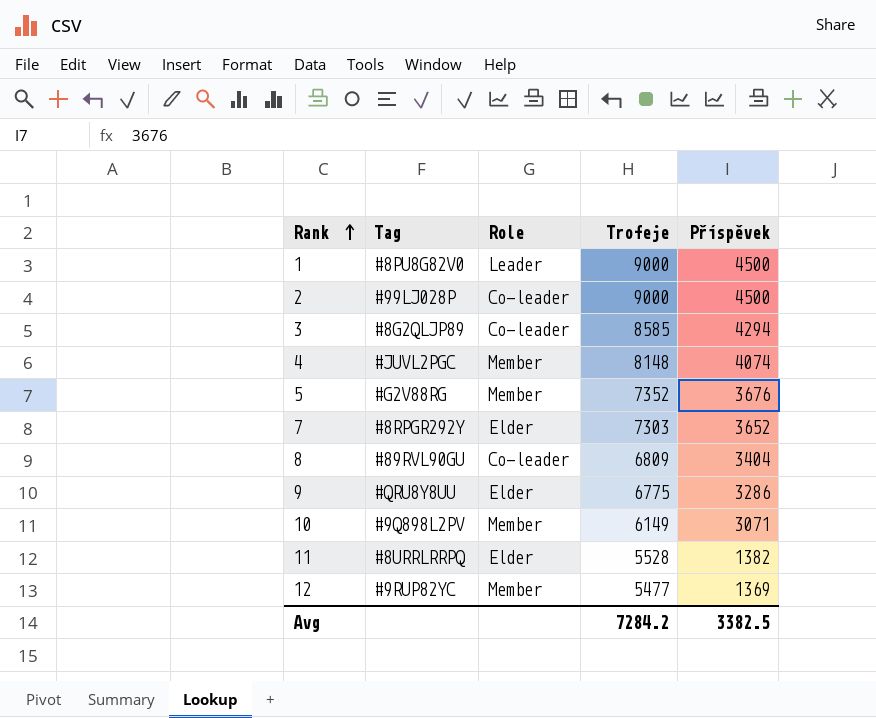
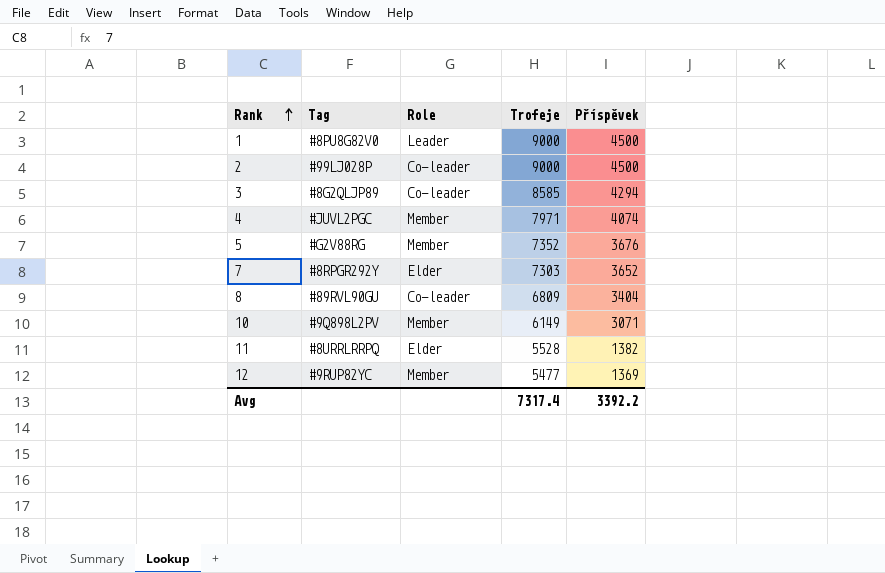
row 9: #QRU8Y8UU | Elder | 6775 | 3286 -> none
4 | Trofeje: 8148 -> 7971
Avg | Trofeje: 7284.2 -> 7317.4
Avg | Příspěvek: 3382.5 -> 3392.2

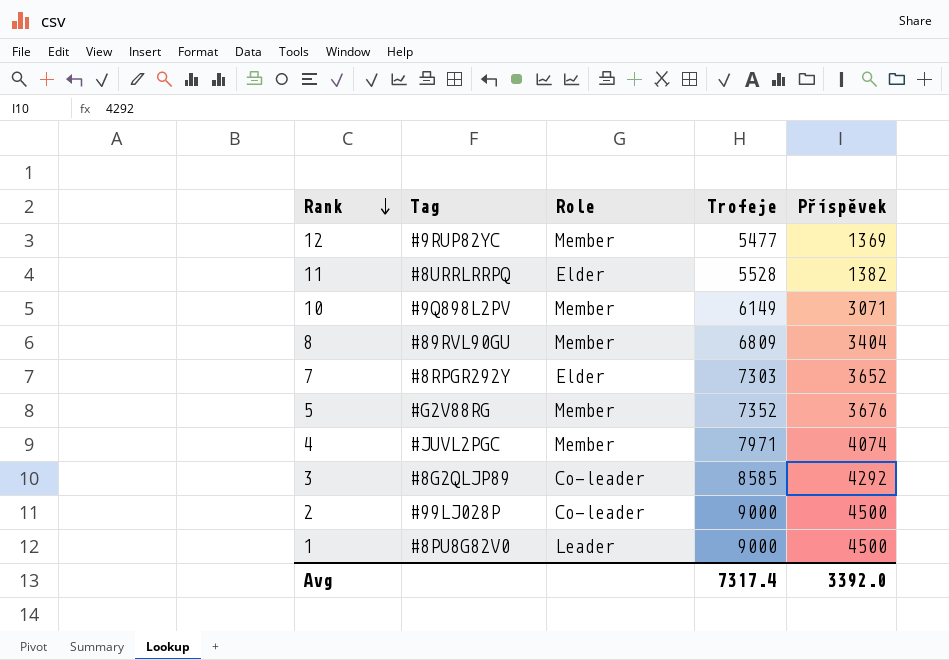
row order: Rank ascending -> Rank descending
8 | Role: Co-leader -> Member
3 | Příspěvek: 4294 -> 4292
Avg | Příspěvek: 3392.2 -> 3392.0

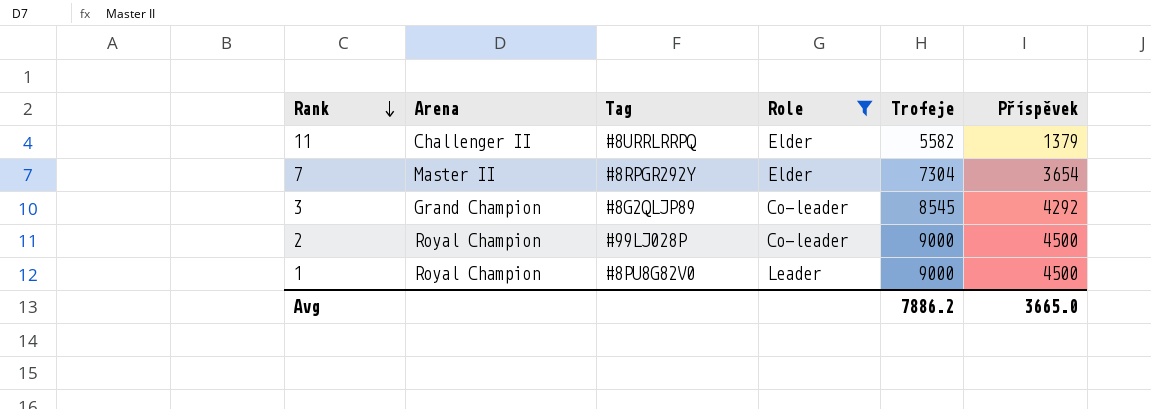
filter: none -> Role != Member
column Arena | position: none -> 2
11 | Trofeje: 5528 -> 5582
11 | Příspěvek: 1382 -> 1379
7 | Trofeje: 7303 -> 7304
7 | Příspěvek: 3652 -> 3654
3 | Trofeje: 8585 -> 8545
Avg | Trofeje: 7317.4 -> 7886.2
Avg | Příspěvek: 3392.0 -> 3665.0

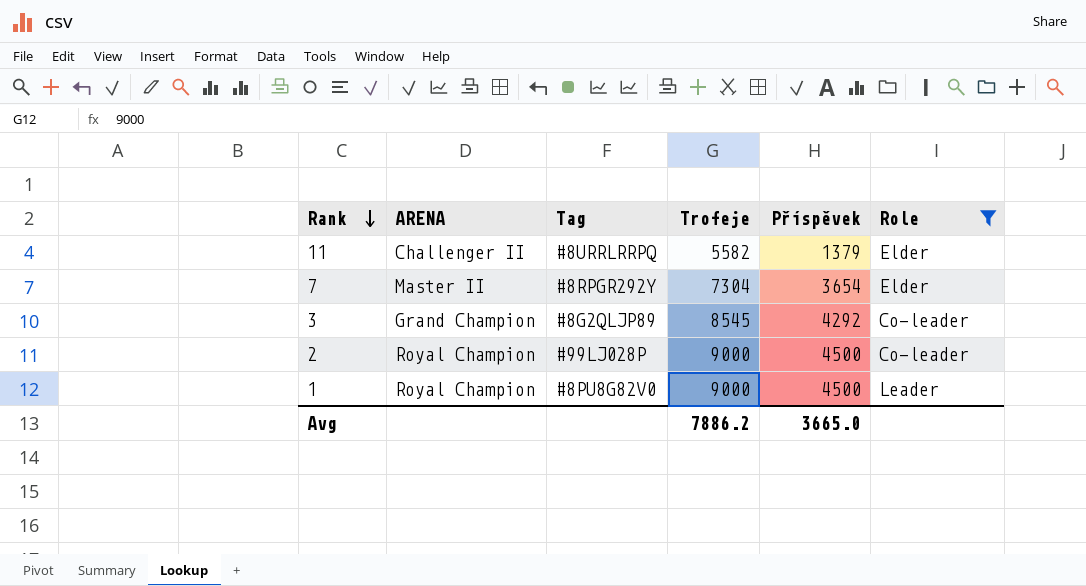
column name: Arena -> ARENA
column Role | position: 4 -> 6

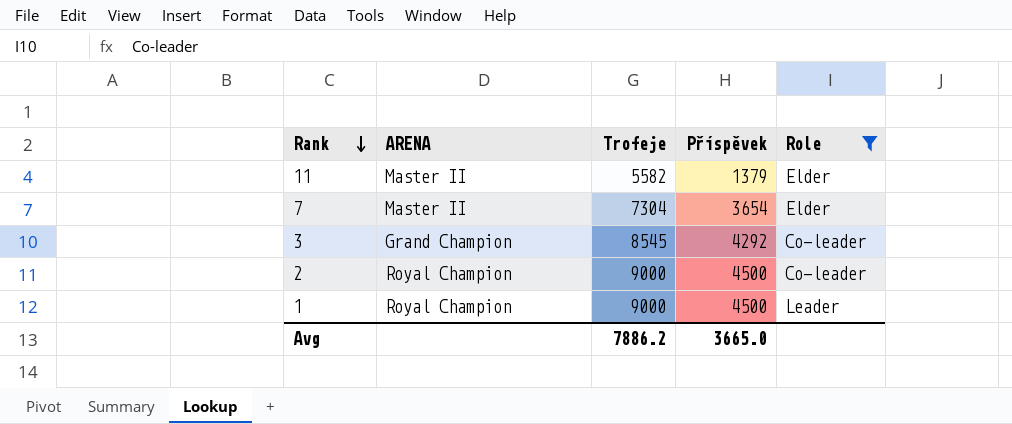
column Tag | position: 3 -> none
11 | ARENA: Challenger II -> Master II

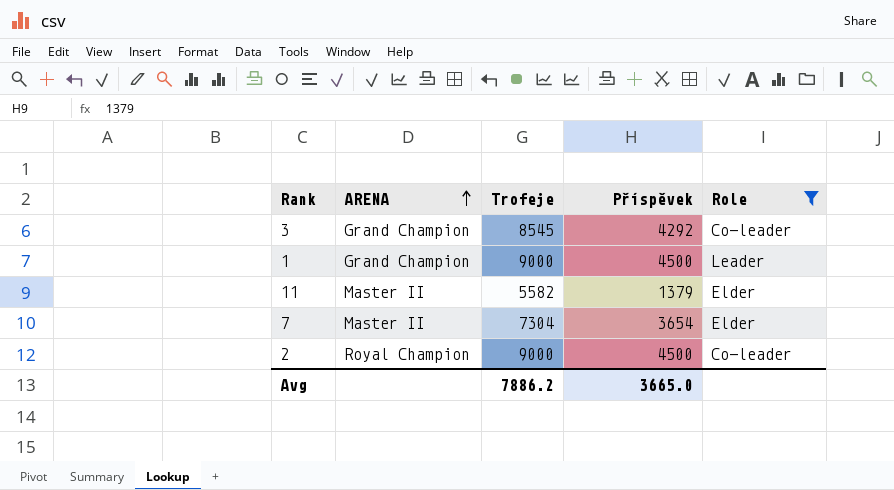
row order: Rank descending -> ARENA ascending
1 | ARENA: Royal Champion -> Grand Champion

